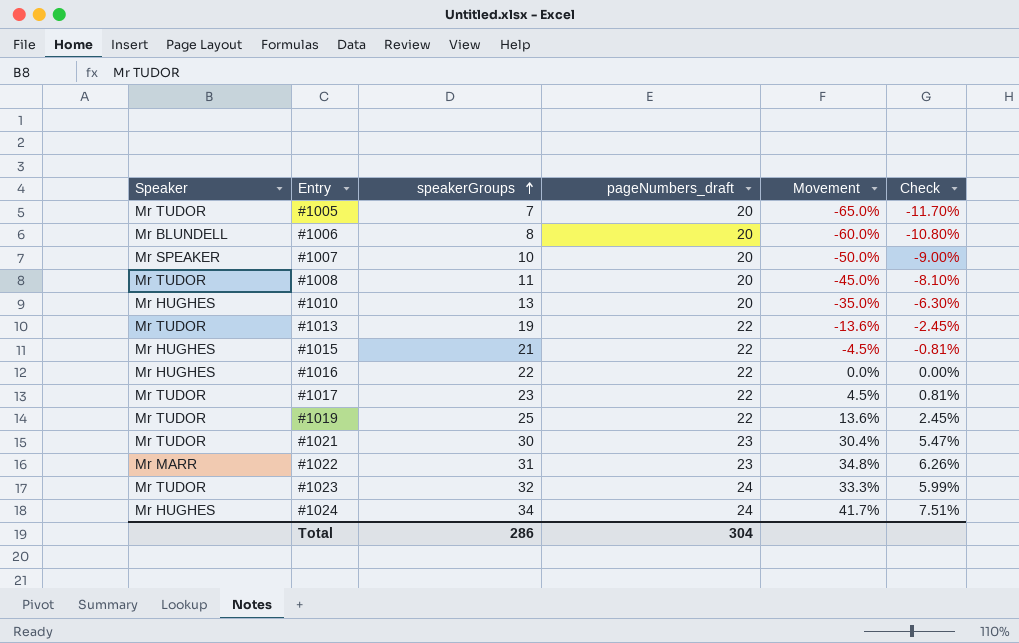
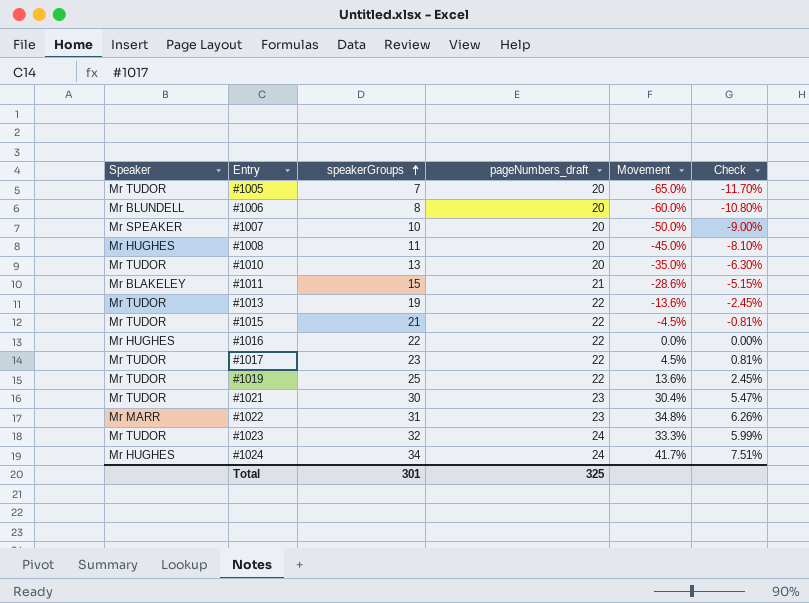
#1008 | Speaker: Mr TUDOR -> Mr HUGHES
#1010 | Speaker: Mr HUGHES -> Mr TUDOR
row #1011: none -> Mr BLAKELEY | 15 | 21 | -28.6% | -5.15%
#1015 | Speaker: Mr HUGHES -> Mr TUDOR
Total | speakerGroups: 286 -> 301
Total | pageNumbers_draft: 304 -> 325

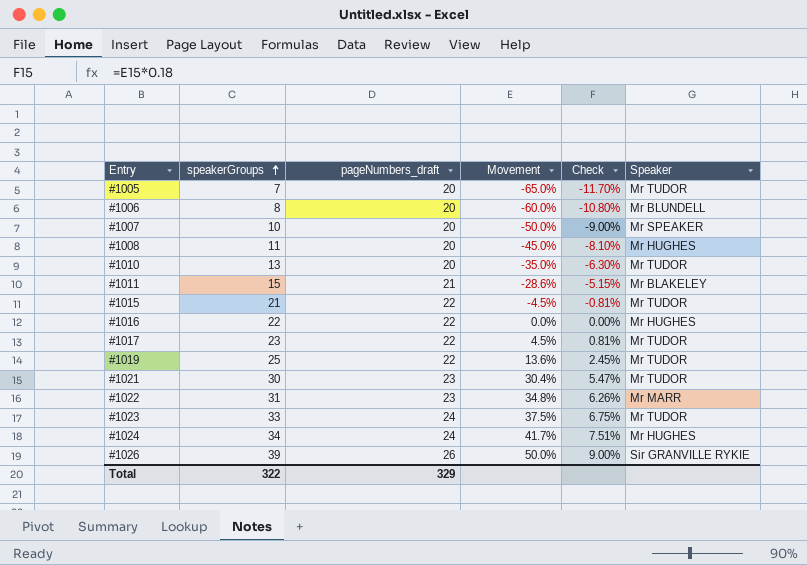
column Speaker | position: 1 -> 6
row #1013: Mr TUDOR | 19 | 22 | -13.6% | -2.45% -> none
#1023 | speakerGroups: 32 -> 33
#1023 | Movement: 33.3% -> 37.5%
#1023 | Check: 5.99% -> 6.75%
row #1026: none -> 39 | 26 | 50.0% | 9.00% | Sir GRANVILLE RYKIE
Total | speakerGroups: 301 -> 322
Total | pageNumbers_draft: 325 -> 329

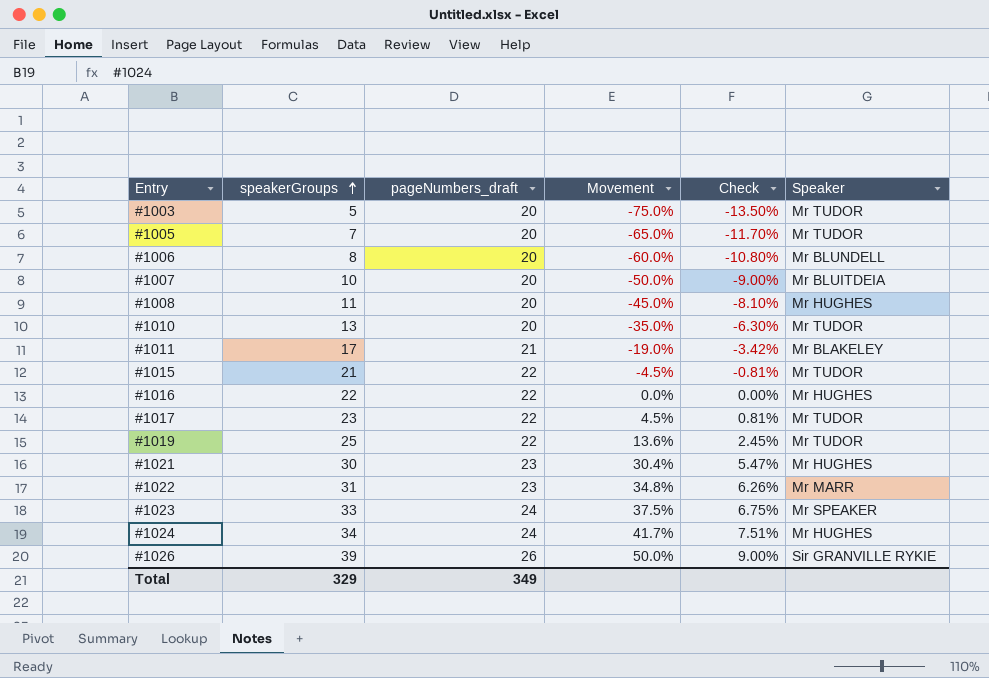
row #1003: none -> 5 | 20 | -75.0% | -13.50% | Mr TUDOR
#1007 | Speaker: Mr SPEAKER -> Mr BLUITDEIA
#1011 | speakerGroups: 15 -> 17
#1011 | Movement: -28.6% -> -19.0%
#1011 | Check: -5.15% -> -3.42%
#1021 | Speaker: Mr TUDOR -> Mr HUGHES
#1023 | Speaker: Mr TUDOR -> Mr SPEAKER
Total | speakerGroups: 322 -> 329
Total | pageNumbers_draft: 329 -> 349

